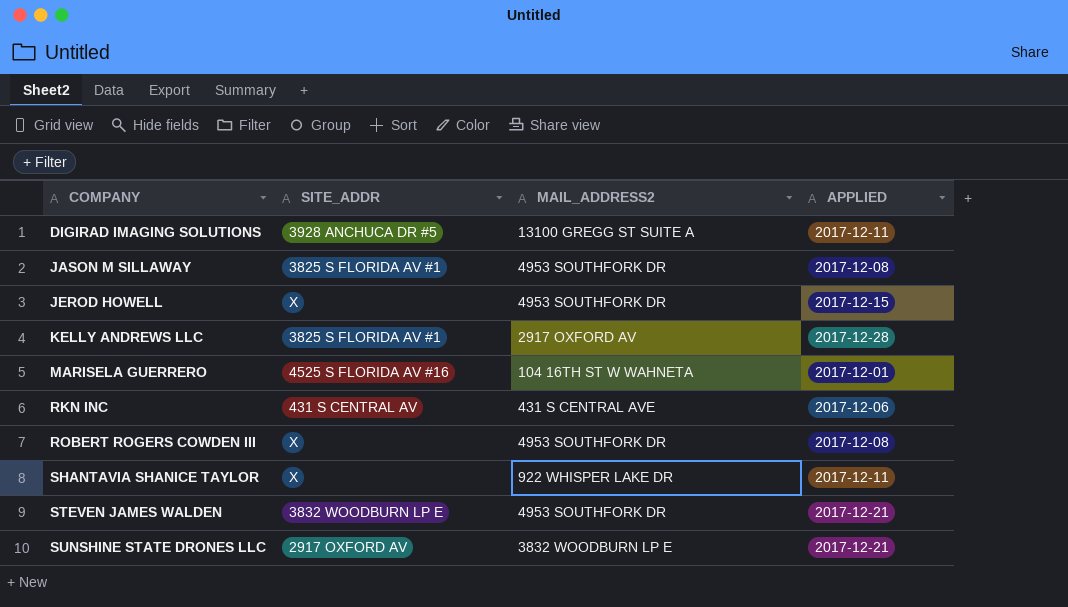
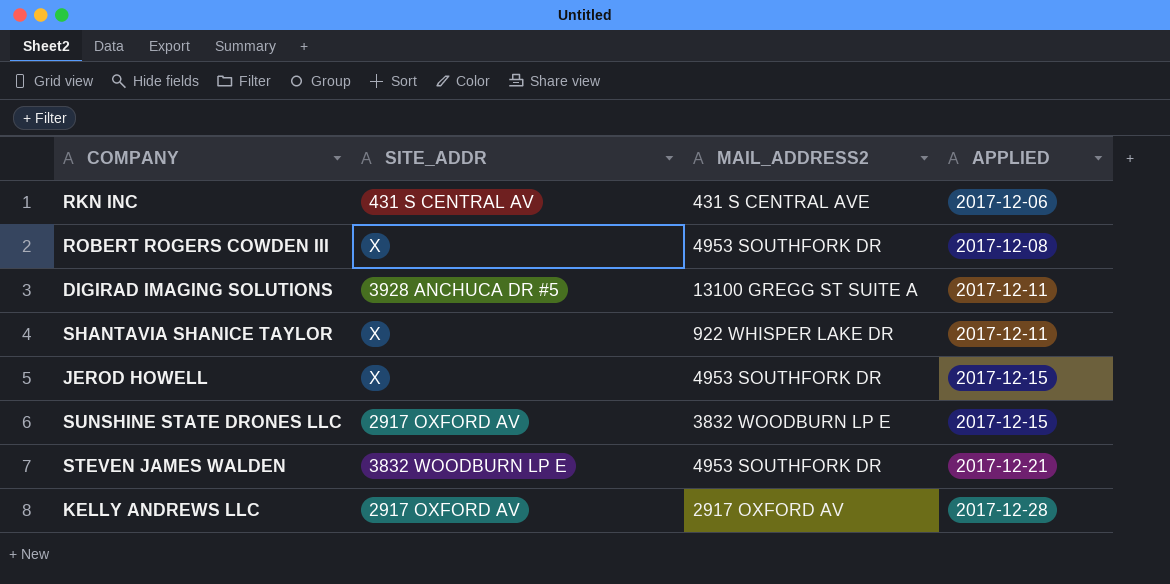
row order: COMPANY ascending -> APPLIED ascending
row JASON M SILLAWAY: 3825 S FLORIDA AV #1 | 4953 SOUTHFORK DR | 2017-12-08 -> none
row MARISELA GUERRERO: 4525 S FLORIDA AV #16 | 104 16TH ST W WAHNETA | 2017-12-01 -> none
SUNSHINE STATE DRONES LLC | APPLIED: 2017-12-21 -> 2017-12-15
KELLY ANDREWS LLC | SITE_ADDR: 3825 S FLORIDA AV #1 -> 2917 OXFORD AV

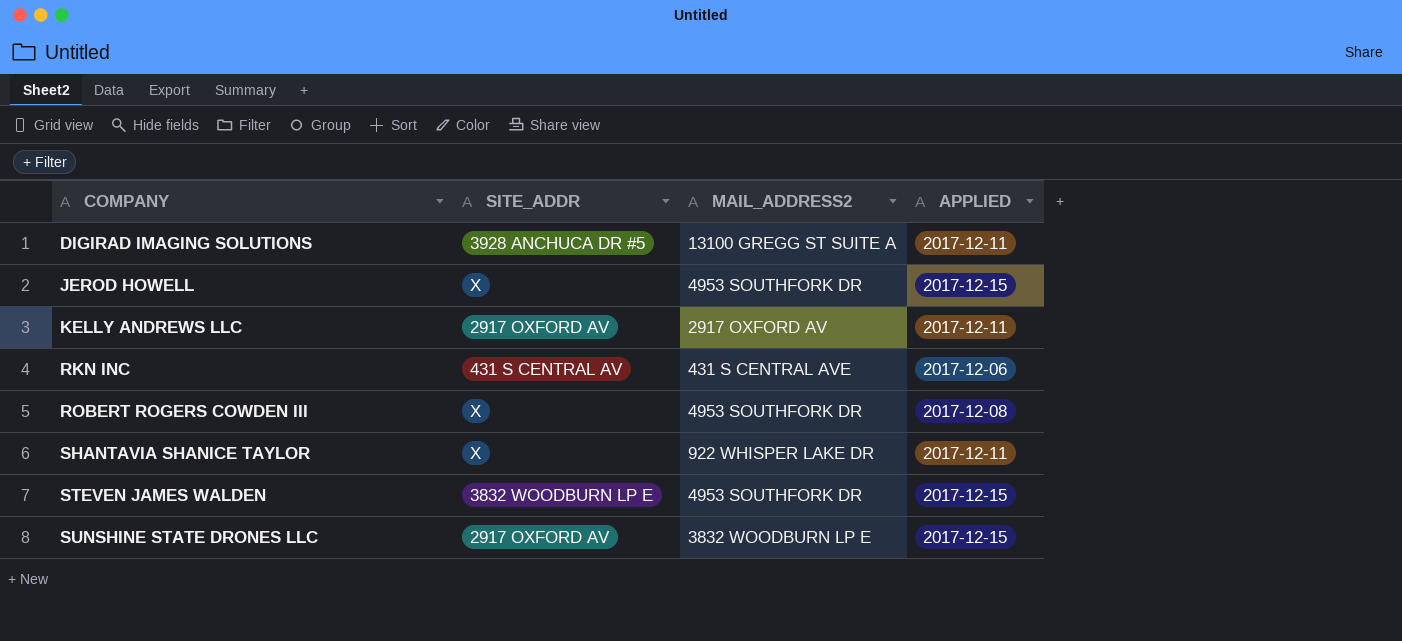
row order: APPLIED ascending -> COMPANY ascending
KELLY ANDREWS LLC | APPLIED: 2017-12-28 -> 2017-12-11
STEVEN JAMES WALDEN | APPLIED: 2017-12-21 -> 2017-12-15

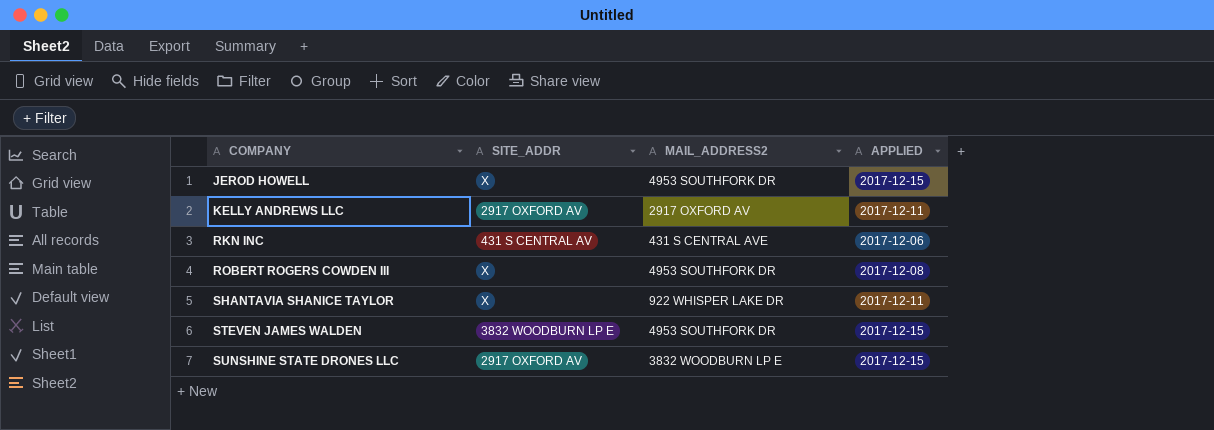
row DIGIRAD IMAGING SOLUTIONS: 3928 ANCHUCA DR #5 | 13100 GREGG ST SUITE A | 2017-12-11 -> none

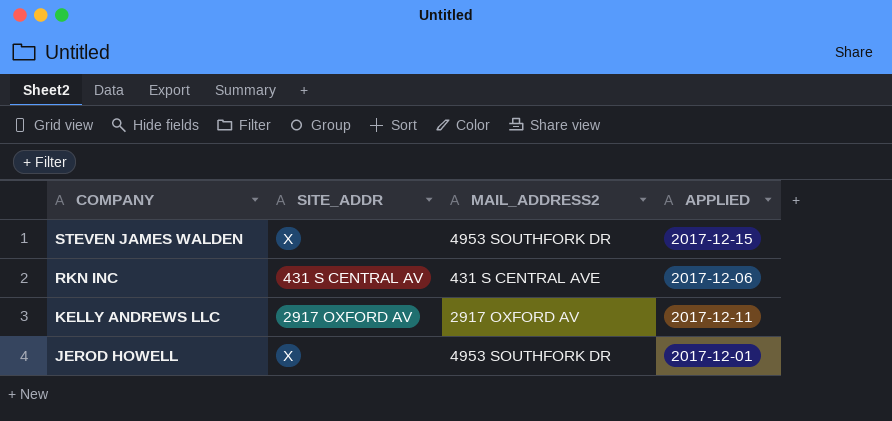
row order: COMPANY ascending -> COMPANY descending
row ROBERT ROGERS COWDEN III: X | 4953 SOUTHFORK DR | 2017-12-08 -> none
row SHANTAVIA SHANICE TAYLOR: X | 922 WHISPER LAKE DR | 2017-12-11 -> none
row SUNSHINE STATE DRONES LLC: 2917 OXFORD AV | 3832 WOODBURN LP E | 2017-12-15 -> none
STEVEN JAMES WALDEN | SITE_ADDR: 3832 WOODBURN LP E -> X
JEROD HOWELL | APPLIED: 2017-12-15 -> 2017-12-01

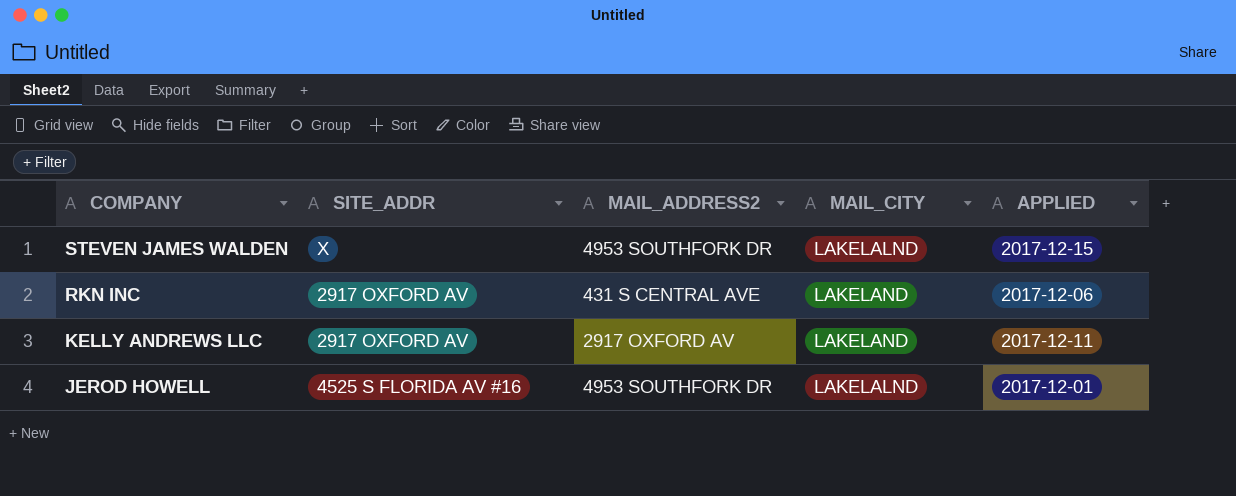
column MAIL_CITY | position: none -> 4
RKN INC | SITE_ADDR: 431 S CENTRAL AV -> 2917 OXFORD AV
JEROD HOWELL | SITE_ADDR: X -> 4525 S FLORIDA AV #16

